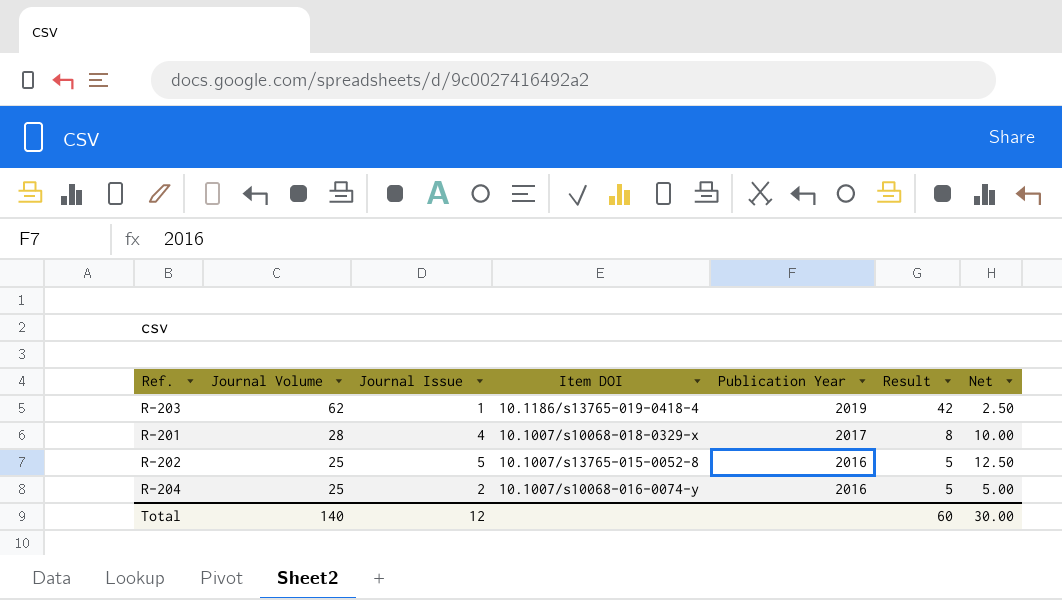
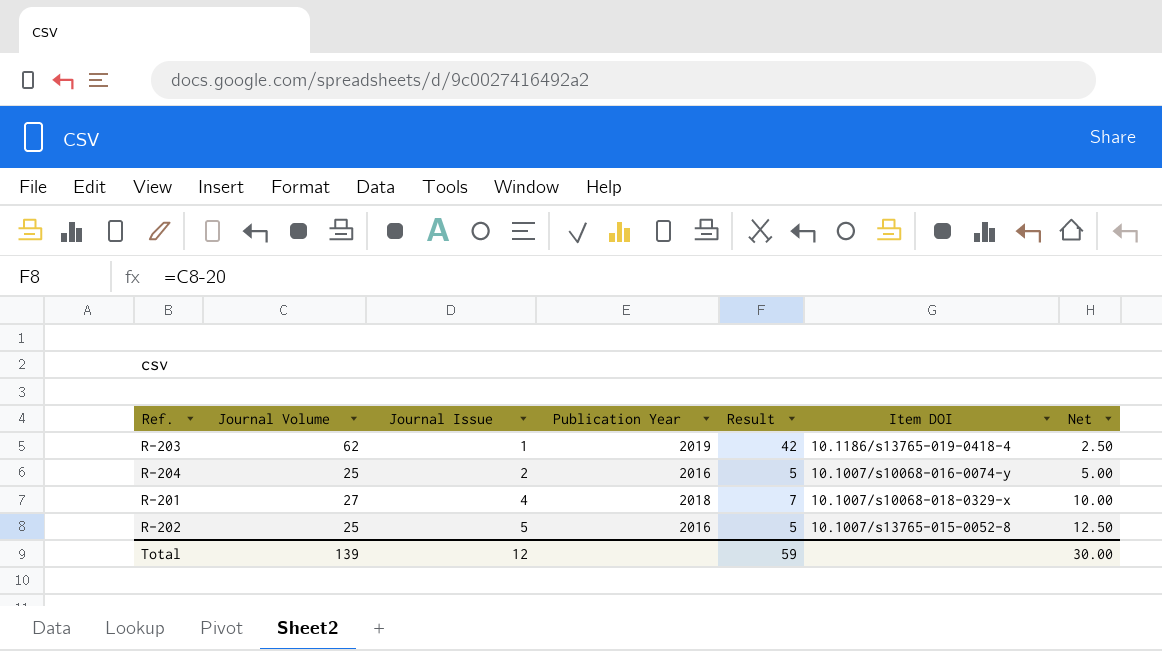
row order: Journal Volume descending -> Journal Issue ascending
column Item DOI | position: 4 -> 6
R-201 | Journal Volume: 28 -> 27
R-201 | Publication Year: 2017 -> 2018
R-201 | Result: 8 -> 7
Total | Journal Volume: 140 -> 139
Total | Result: 60 -> 59

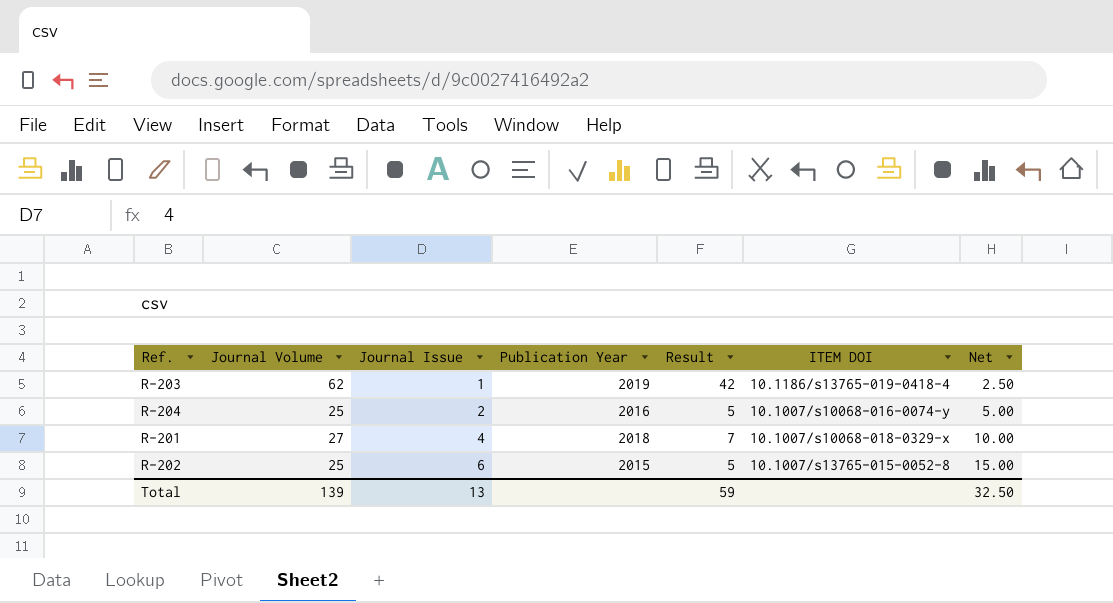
column name: Item DOI -> ITEM DOI
R-202 | Journal Issue: 5 -> 6
R-202 | Publication Year: 2016 -> 2015
R-202 | Net: 12.50 -> 15.00
Total | Journal Issue: 12 -> 13
Total | Net: 30.00 -> 32.50

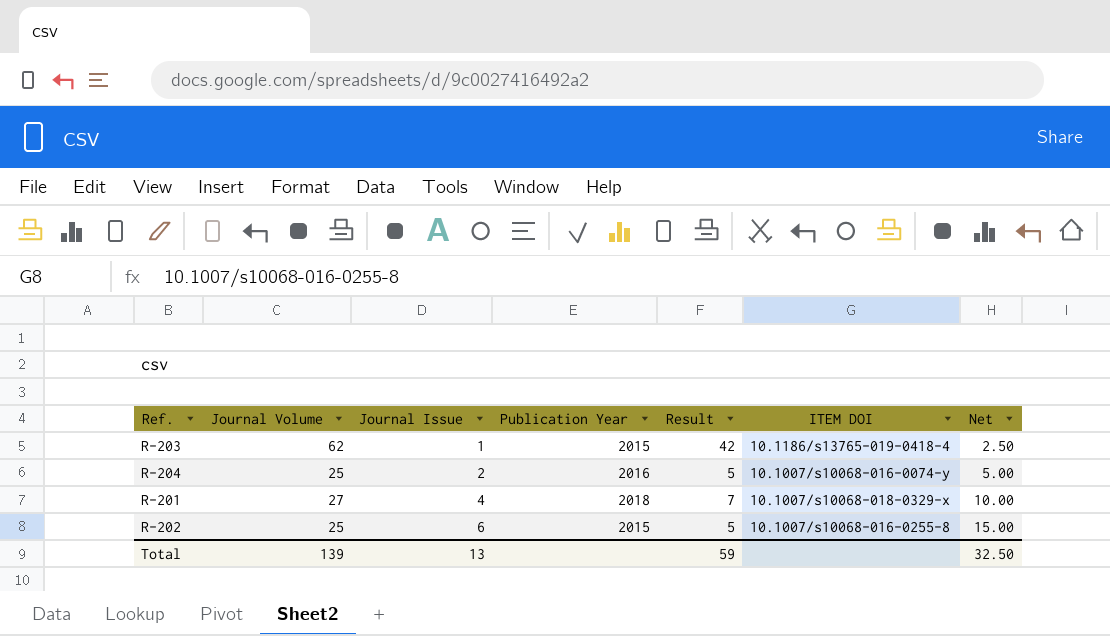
R-203 | Publication Year: 2019 -> 2015
R-202 | ITEM DOI: 10.1007/s13765-015-0052-8 -> 10.1007/s10068-016-0255-8

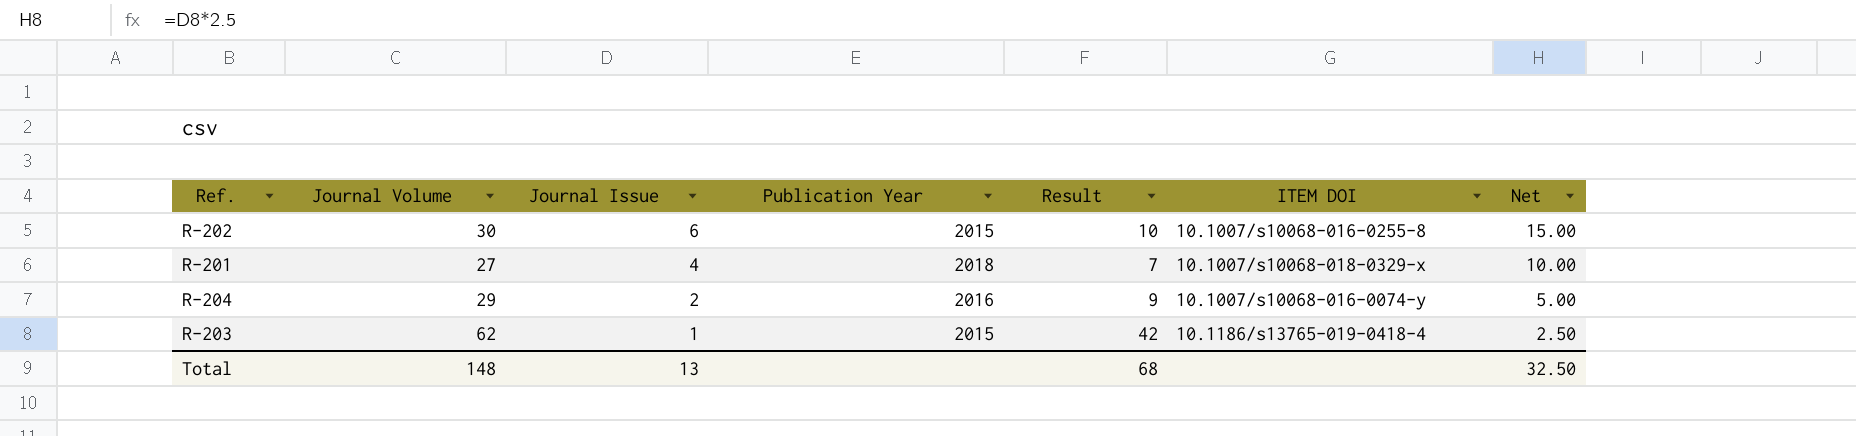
row order: Journal Issue ascending -> Journal Issue descending
R-202 | Journal Volume: 25 -> 30
R-202 | Result: 5 -> 10
R-204 | Journal Volume: 25 -> 29
R-204 | Result: 5 -> 9
Total | Journal Volume: 139 -> 148
Total | Result: 59 -> 68

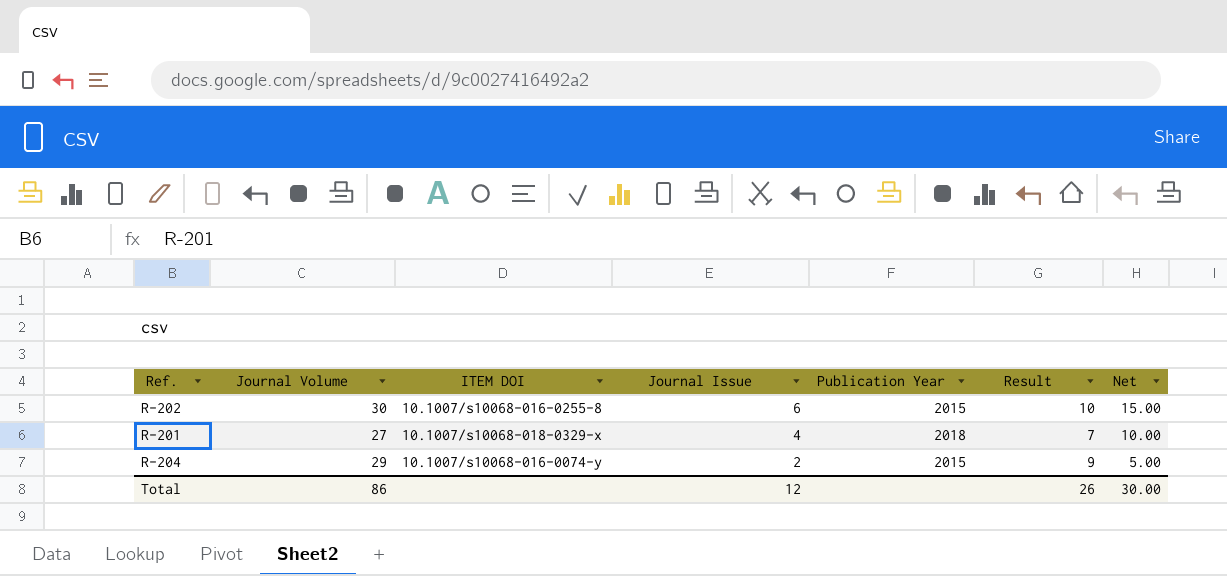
column ITEM DOI | position: 6 -> 3
row R-203: 62 | 1 | 2015 | 42 | 10.1186/s13765-019-0418-4 | 2.50 -> none
R-204 | Publication Year: 2016 -> 2015
Total | Journal Volume: 148 -> 86
Total | Journal Issue: 13 -> 12
Total | Result: 68 -> 26
Total | Net: 32.50 -> 30.00

